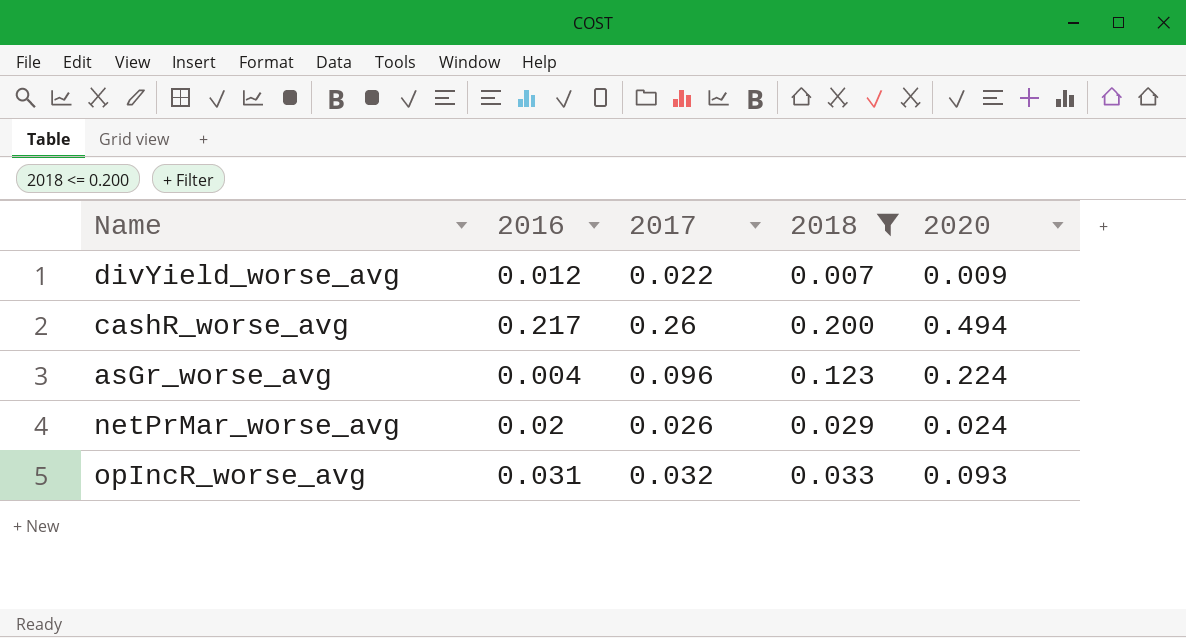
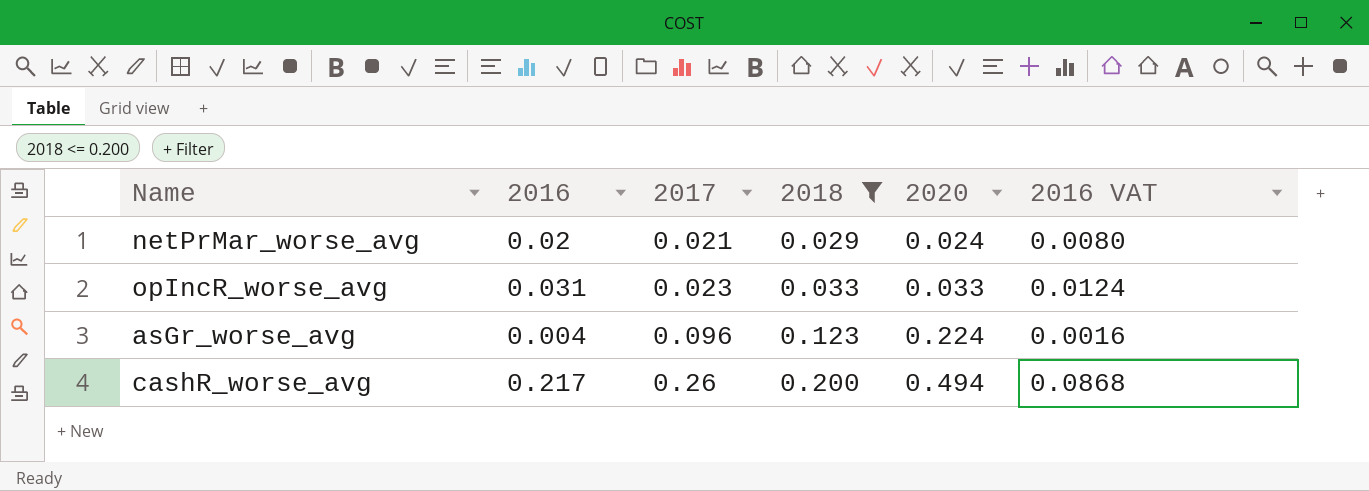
row order: none -> 2017 ascending
column 2016 VAT | formula: none -> [2016] * 0.4
row divYield_worse_avg: 0.012 | 0.022 | 0.007 | 0.009 -> none
netPrMar_worse_avg | 2017: 0.026 -> 0.021
opIncR_worse_avg | 2017: 0.032 -> 0.023
opIncR_worse_avg | 2020: 0.093 -> 0.033

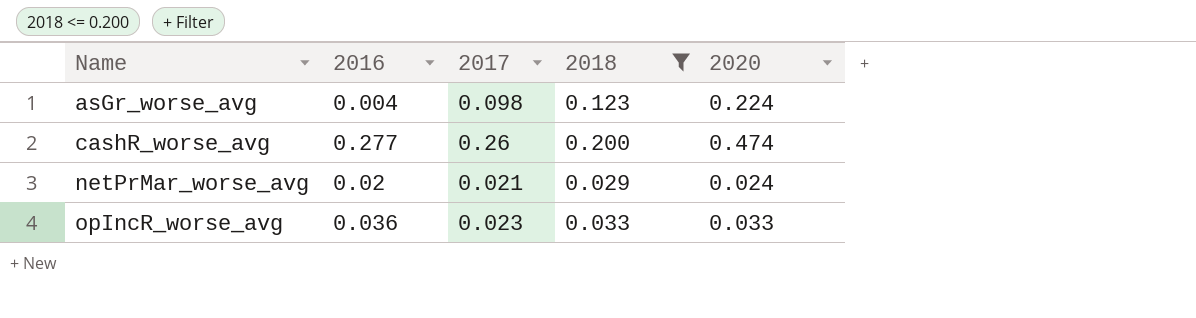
row order: 2017 ascending -> Name ascending
column 2016 VAT | formula: [2016] * 0.4 -> none
asGr_worse_avg | 2017: 0.096 -> 0.098
cashR_worse_avg | 2016: 0.217 -> 0.277
cashR_worse_avg | 2020: 0.494 -> 0.474
opIncR_worse_avg | 2016: 0.031 -> 0.036

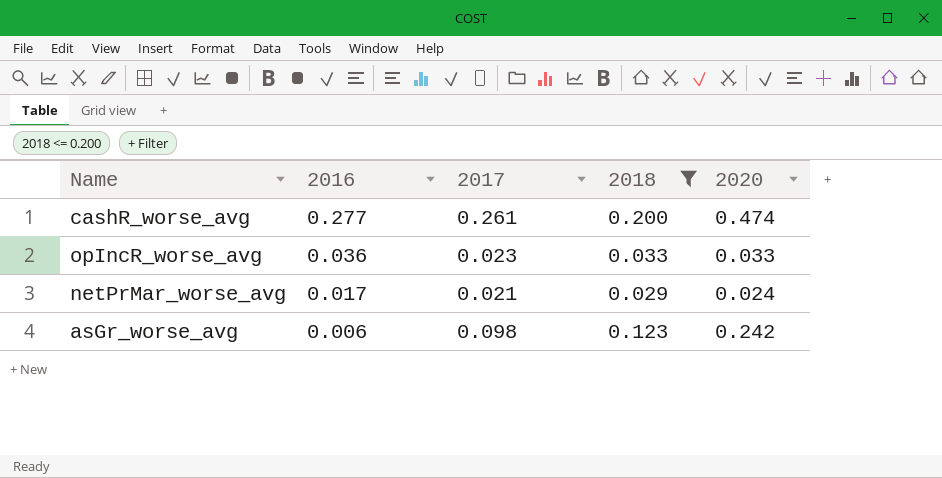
row order: Name ascending -> 2016 descending
cashR_worse_avg | 2017: 0.26 -> 0.261
netPrMar_worse_avg | 2016: 0.02 -> 0.017
asGr_worse_avg | 2016: 0.004 -> 0.006
asGr_worse_avg | 2020: 0.224 -> 0.242

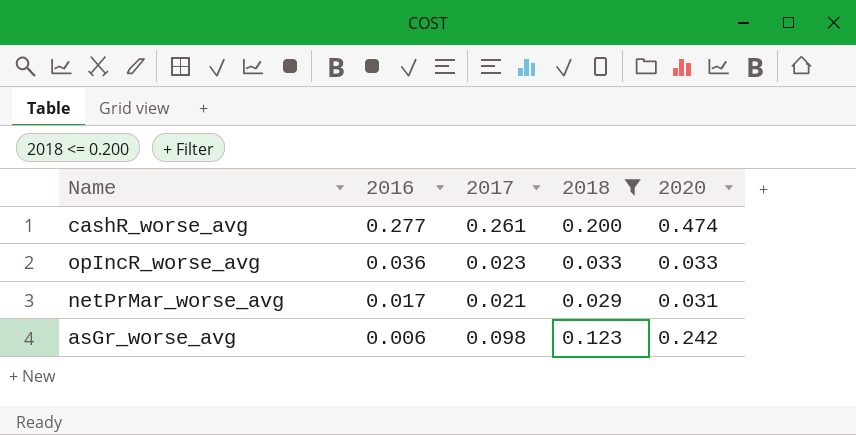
netPrMar_worse_avg | 2020: 0.024 -> 0.031

